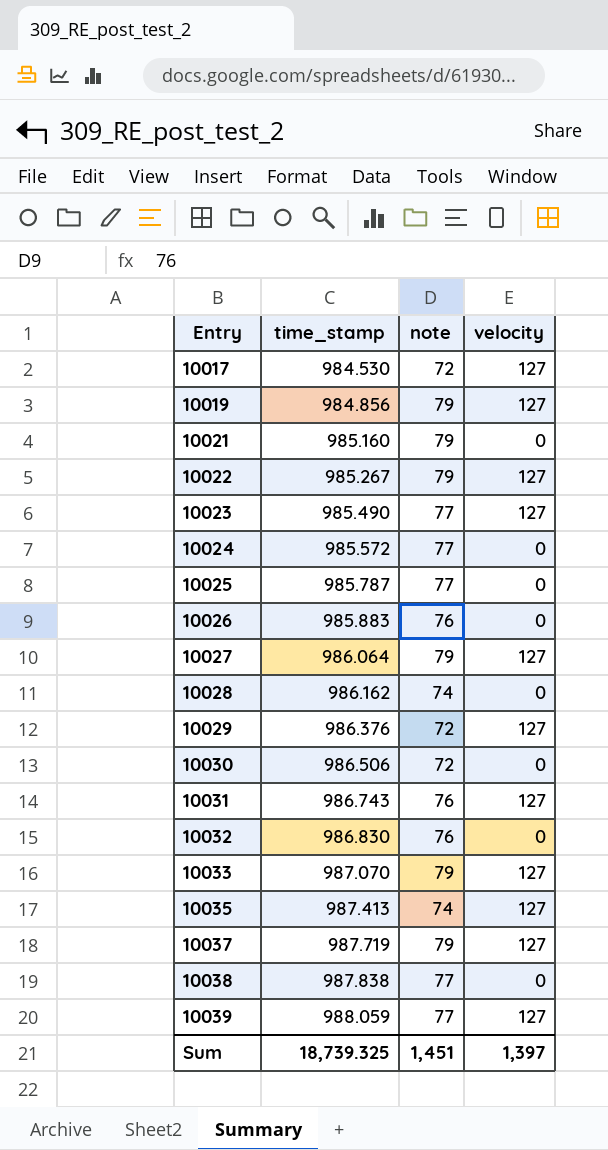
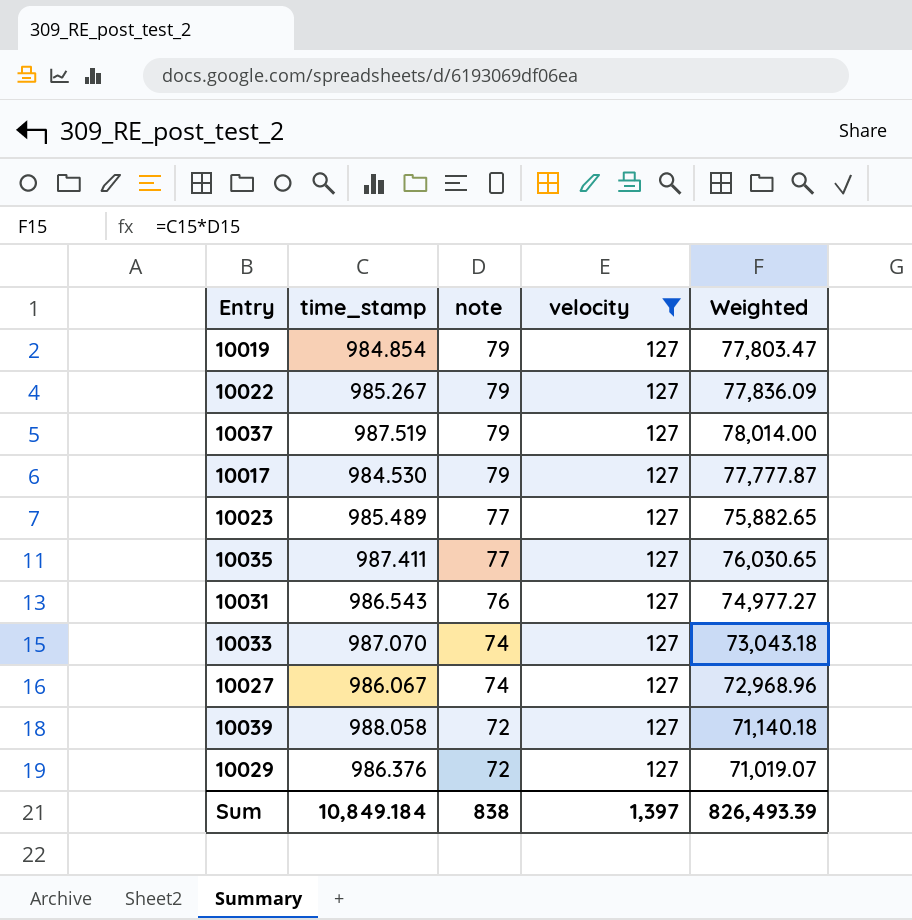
filter: none -> velocity = 127
row order: Entry ascending -> note descending
column Weighted | formula: none -> [time_stamp] * [note]
10019 | time_stamp: 984.856 -> 984.854
10037 | time_stamp: 987.719 -> 987.519
10017 | note: 72 -> 79
10023 | time_stamp: 985.490 -> 985.489
10035 | time_stamp: 987.413 -> 987.411
10035 | note: 74 -> 77
10031 | time_stamp: 986.743 -> 986.543
10033 | note: 79 -> 74
10027 | time_stamp: 986.064 -> 986.067
10027 | note: 79 -> 74
10039 | time_stamp: 988.059 -> 988.058
10039 | note: 77 -> 72
Sum | time_stamp: 18,739.325 -> 10,849.184
Sum | note: 1,451 -> 838

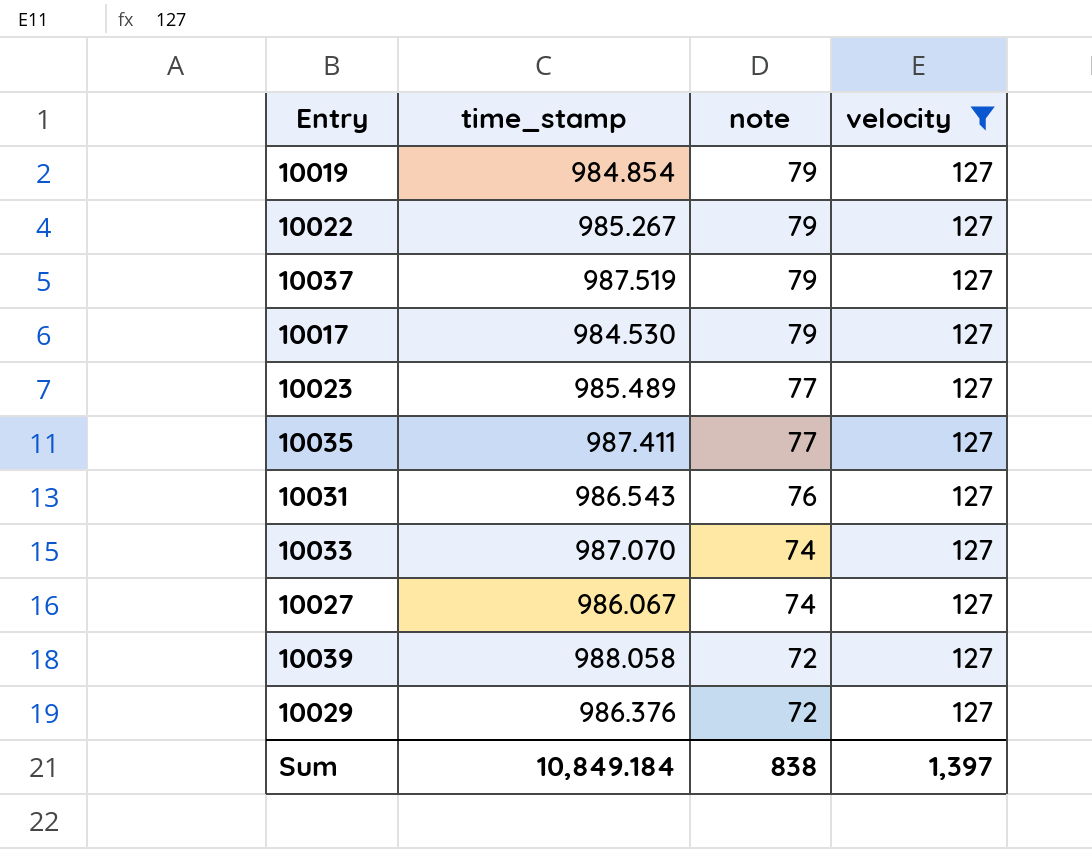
column Weighted | formula: [time_stamp] * [note] -> none

